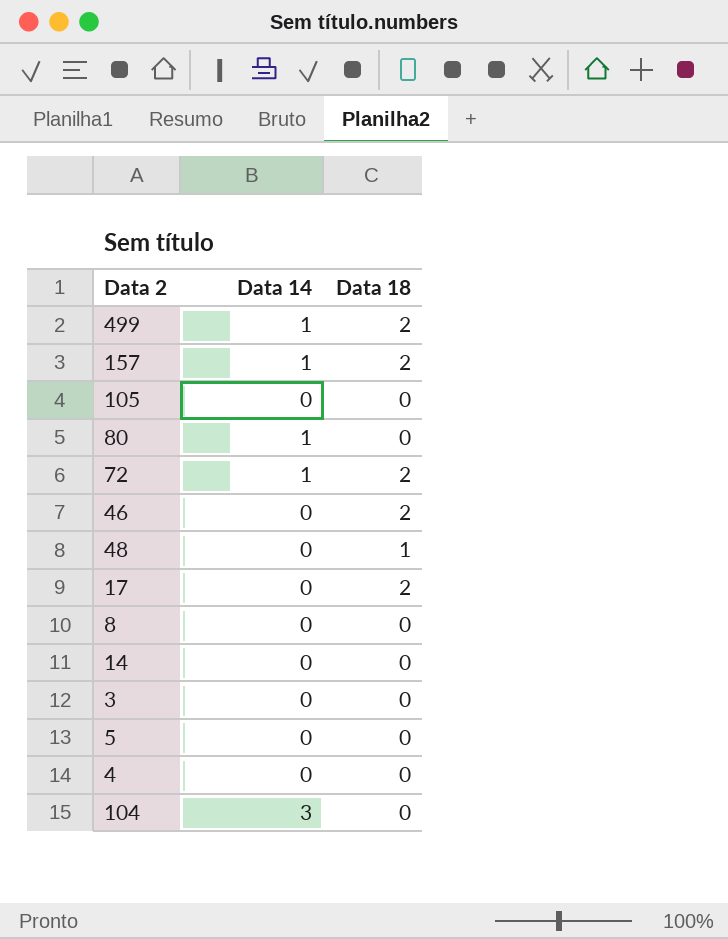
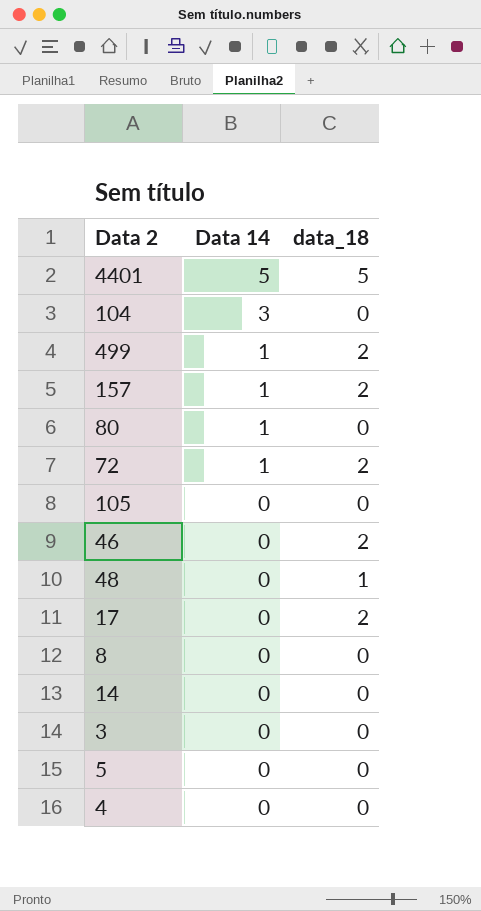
row order: none -> Data 14 descending
column name: Data 18 -> data_18
row 4401: none -> 5 | 5

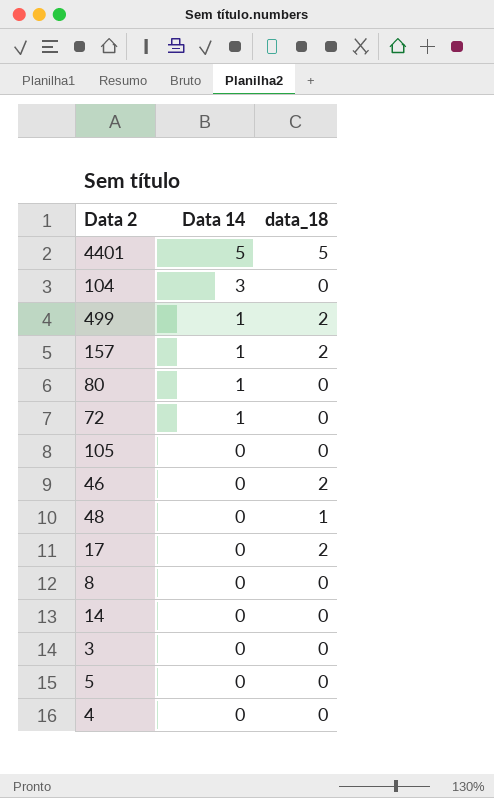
72 | data_18: 2 -> 0

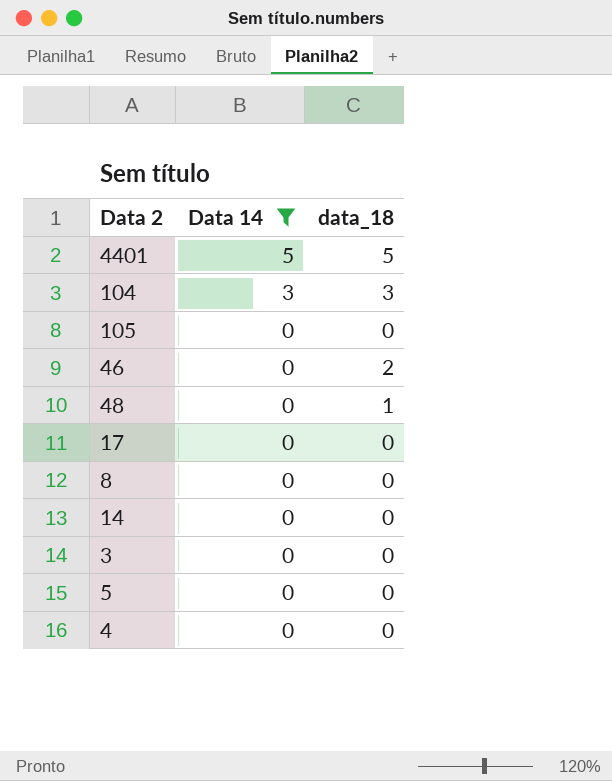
filter: none -> Data 14 != 1
104 | data_18: 0 -> 3
17 | data_18: 2 -> 0

